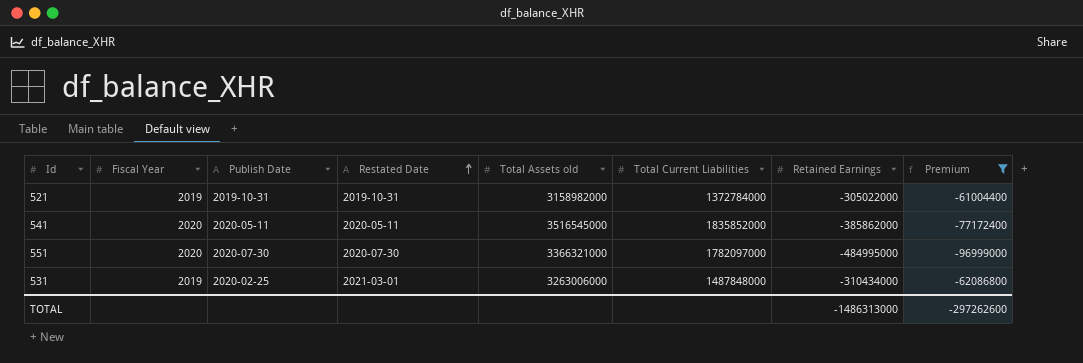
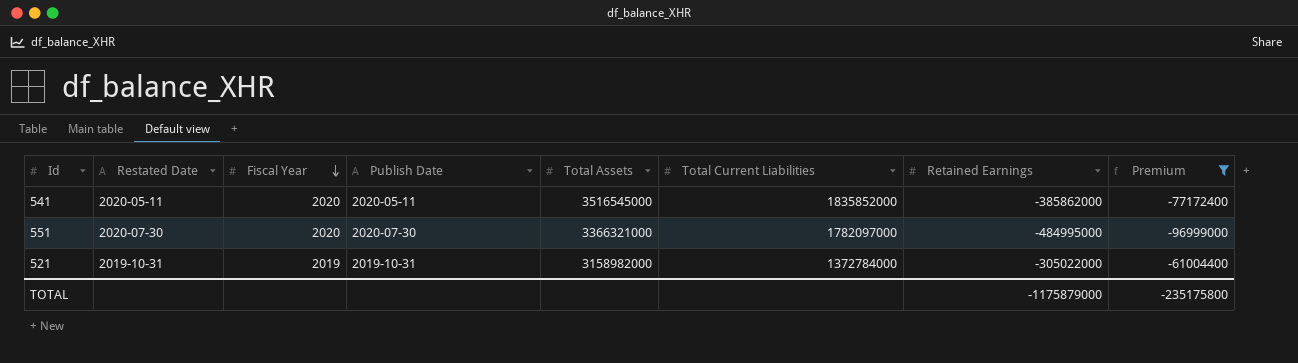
row order: Restated Date ascending -> Fiscal Year descending
column Restated Date | position: 4 -> 2
column name: Total Assets old -> Total Assets
row 531: 2019 | 2020-02-25 | 2021-03-01 | 3263006000 | 1487848000 | -310434000 | -62086800 -> none
TOTAL | Retained Earnings: -1486313000 -> -1175879000
TOTAL | Premium: -297262600 -> -235175800

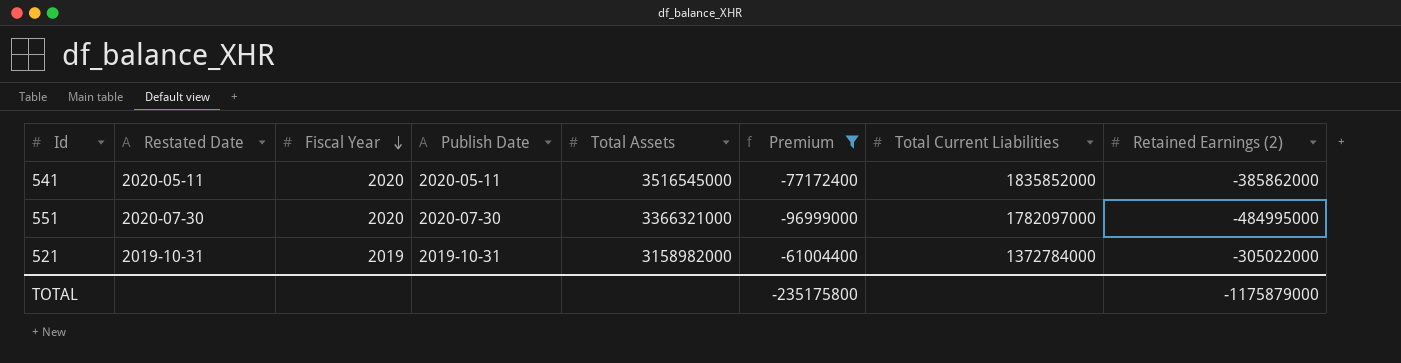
column Premium | position: 8 -> 6
column name: Retained Earnings -> Retained Earnings (2)

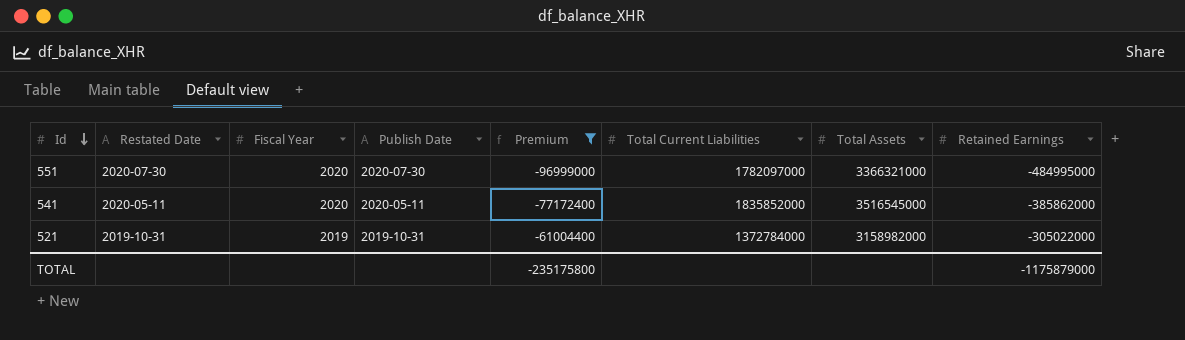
row order: Fiscal Year descending -> Id descending
column Total Assets | position: 5 -> 7
column name: Retained Earnings (2) -> Retained Earnings

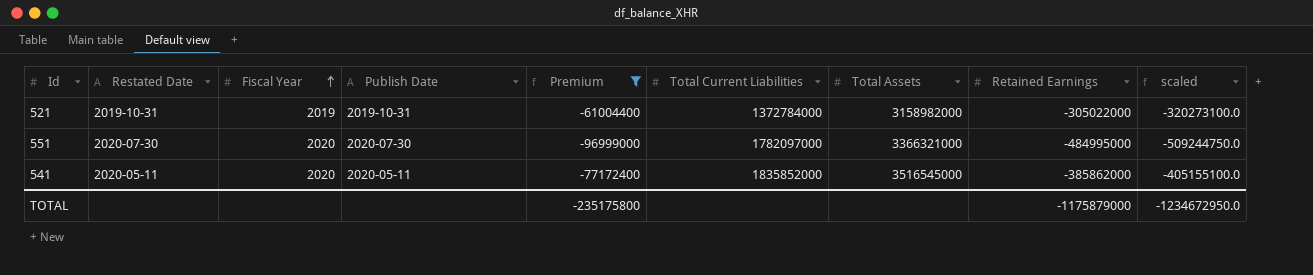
row order: Id descending -> Fiscal Year ascending
column scaled | formula: none -> [Retained Earnings] * 1.05

